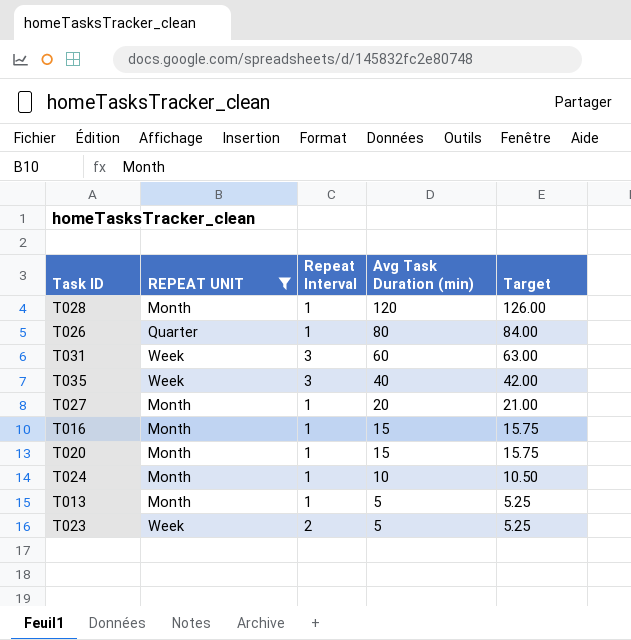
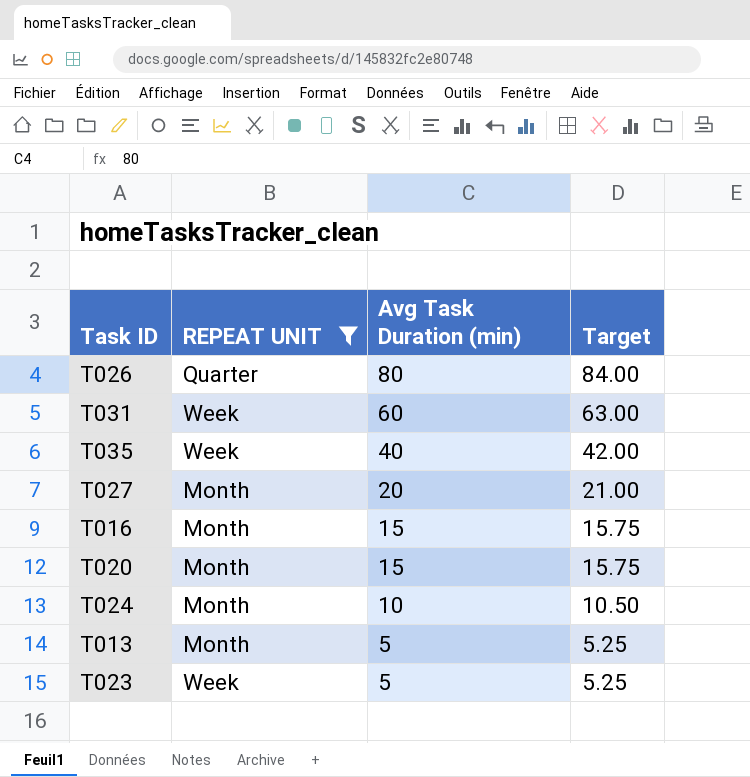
column Repeat Interval | position: 3 -> none
row T028: Month | 1 | 120 | 126.00 -> none

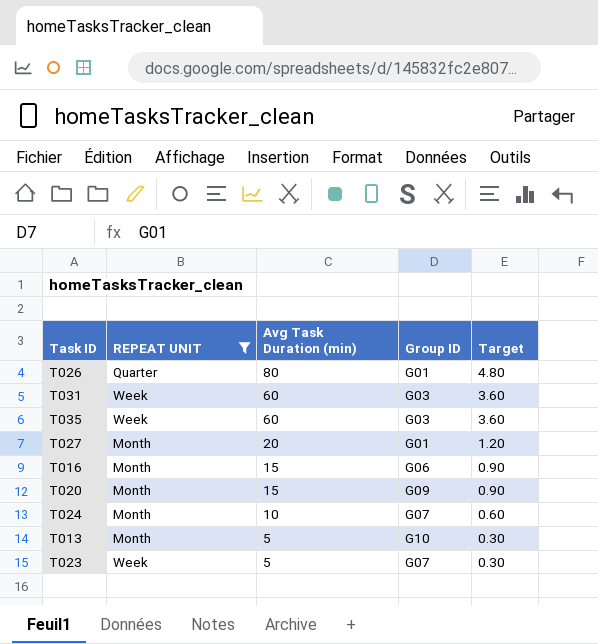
column Group ID | position: none -> 4
column Target | formula: [Avg Task Duration (min)] * 1.05 -> [Avg Task Duration (min)] * 0.06
T035 | Avg Task Duration (min): 40 -> 60

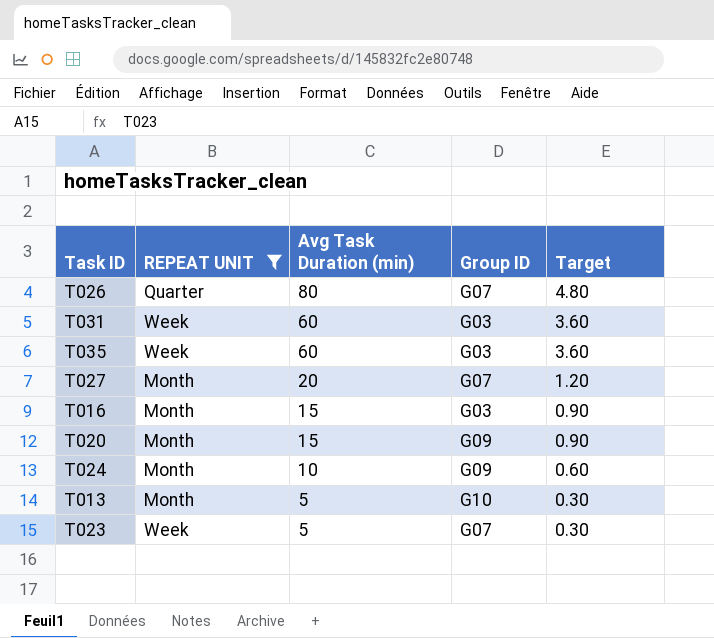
T026 | Group ID: G01 -> G07
T027 | Group ID: G01 -> G07
T016 | Group ID: G06 -> G03
T024 | Group ID: G07 -> G09

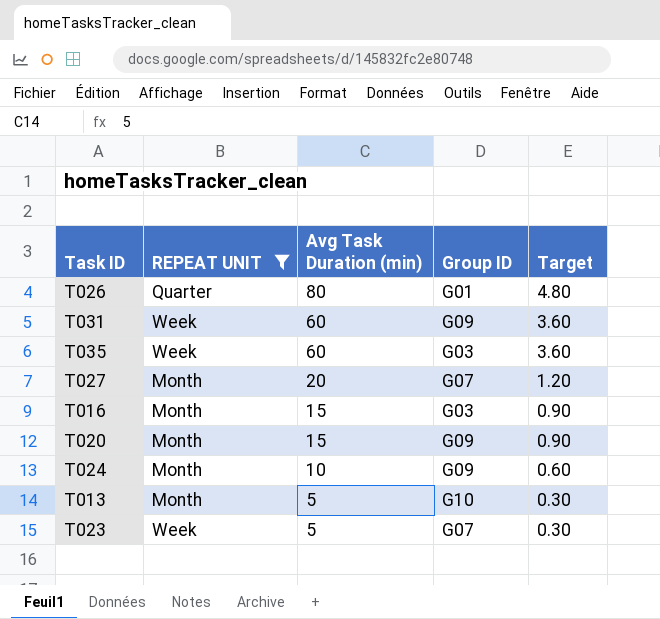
T026 | Group ID: G07 -> G01
T031 | Group ID: G03 -> G09

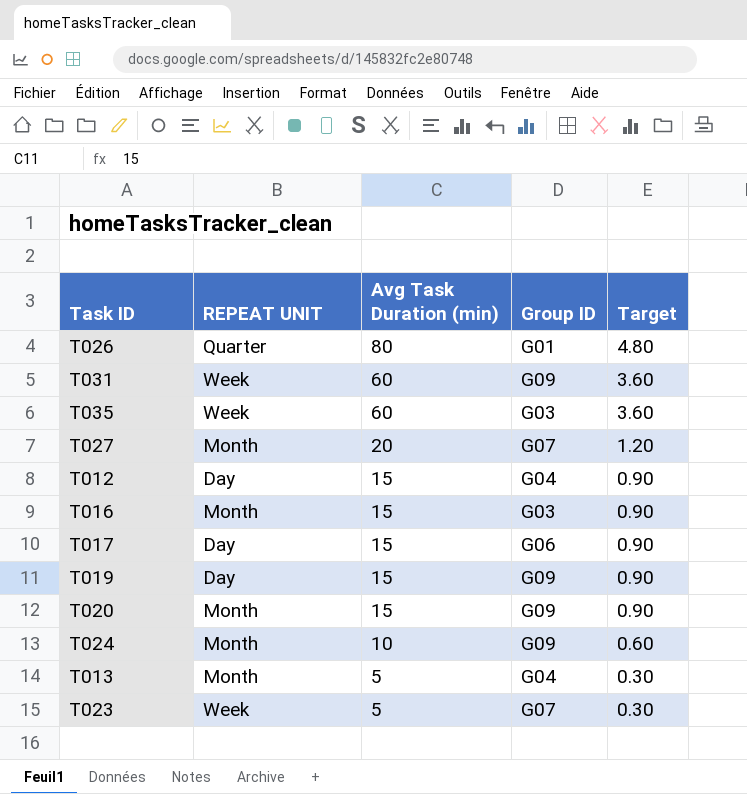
filter: REPEAT UNIT != Day -> none
T013 | Group ID: G10 -> G04

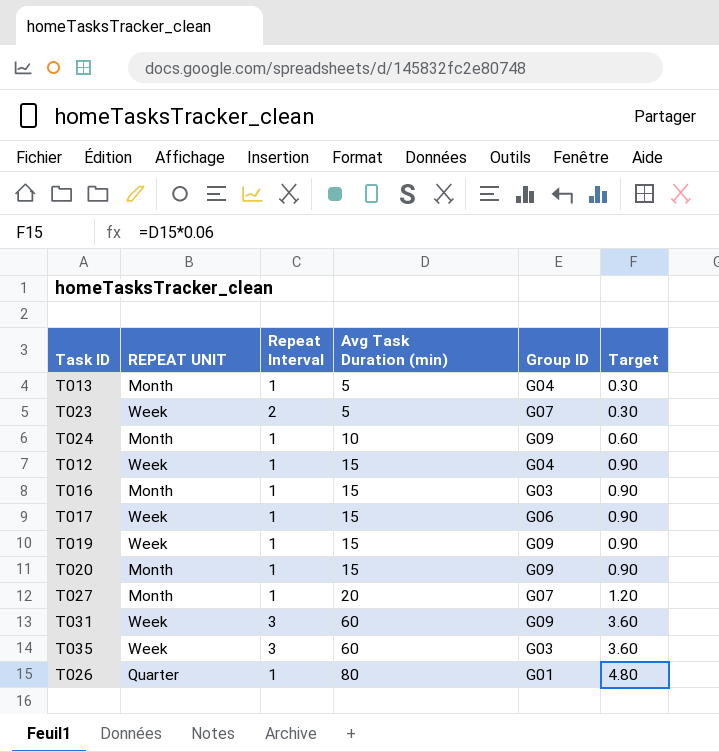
row order: Avg Task Duration (min) descending -> Avg Task Duration (min) ascending
column Repeat Interval | position: none -> 3
T012 | REPEAT UNIT: Day -> Week
T017 | REPEAT UNIT: Day -> Week
T019 | REPEAT UNIT: Day -> Week

